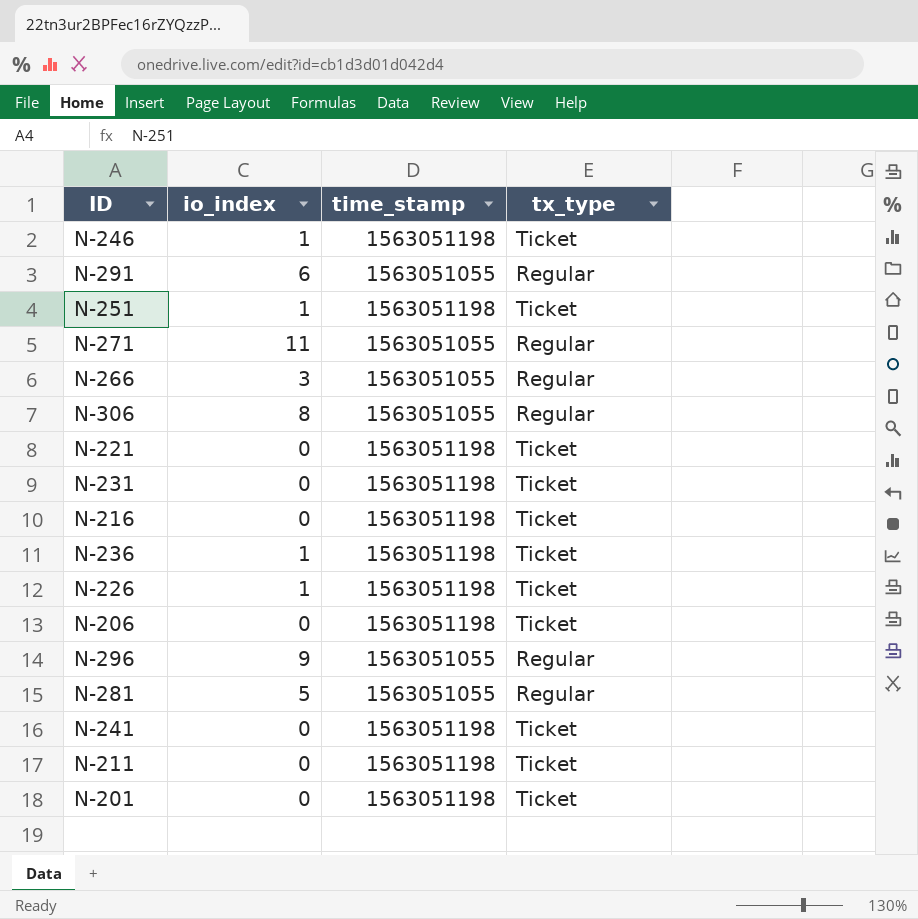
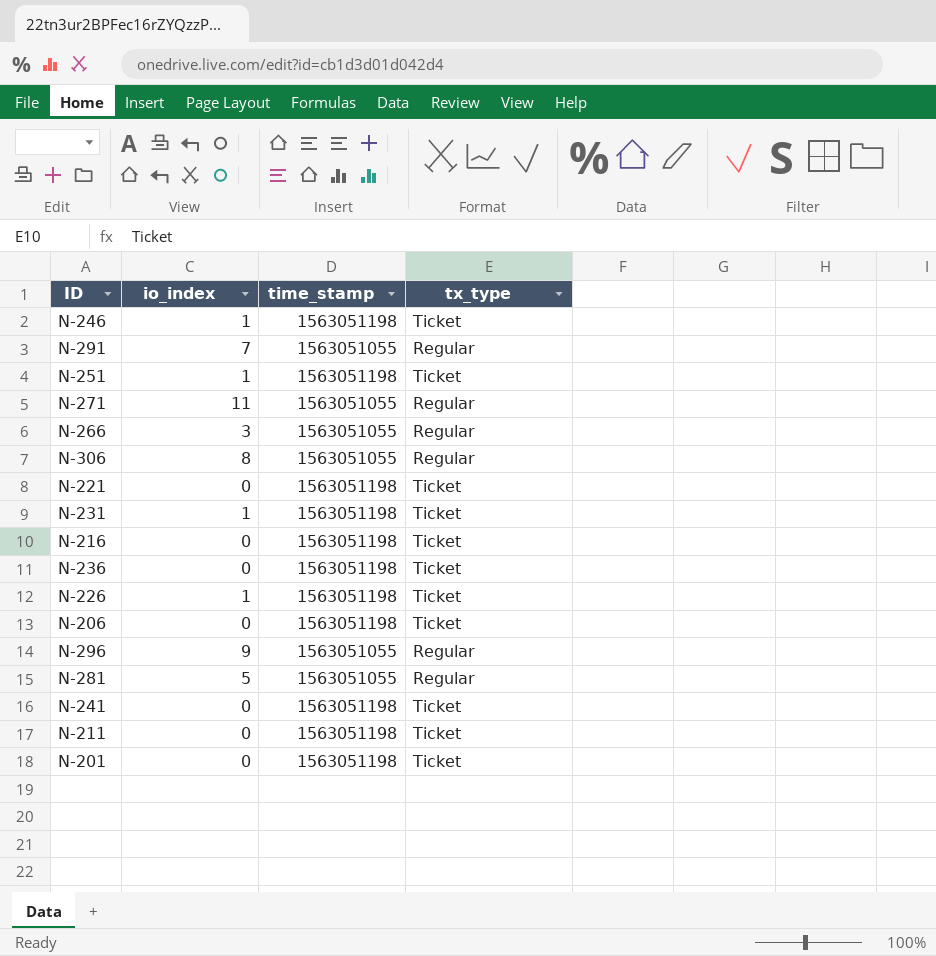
N-291 | io_index: 6 -> 7
N-231 | io_index: 0 -> 1
N-236 | io_index: 1 -> 0

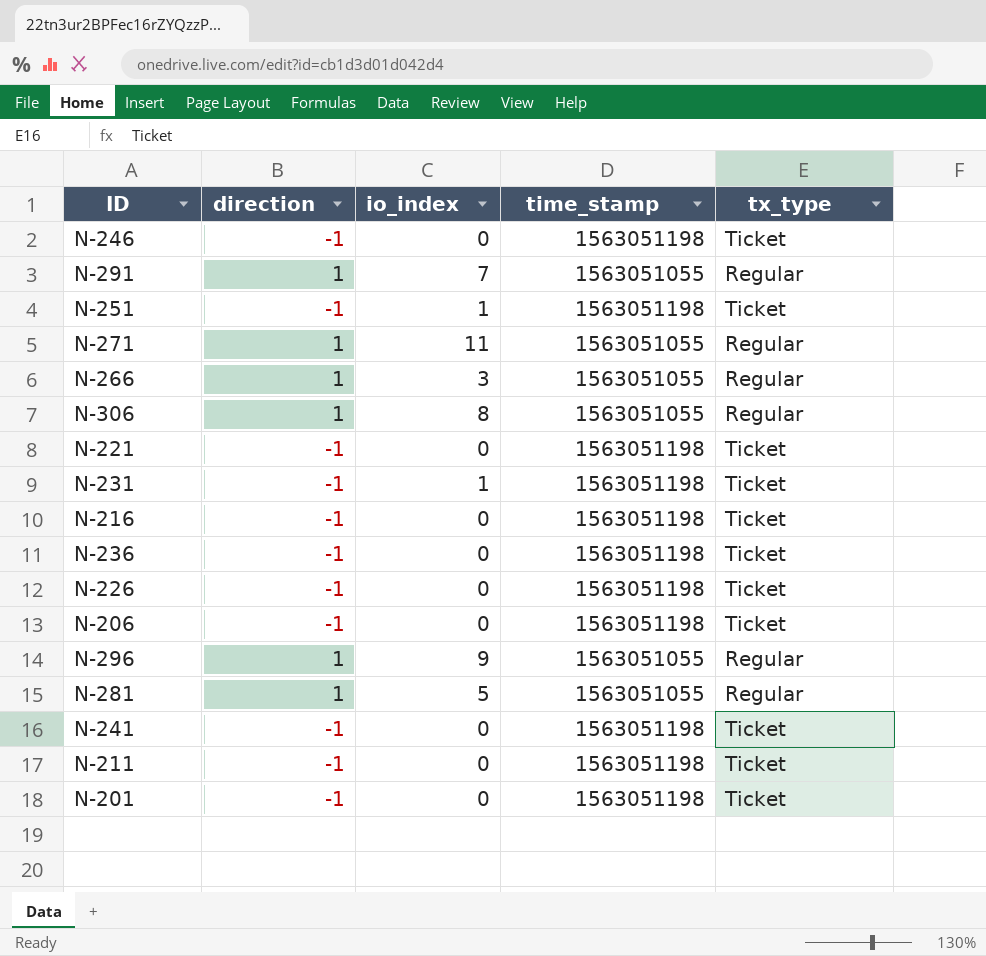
column direction | position: none -> 2
N-246 | io_index: 1 -> 0
N-226 | io_index: 1 -> 0

